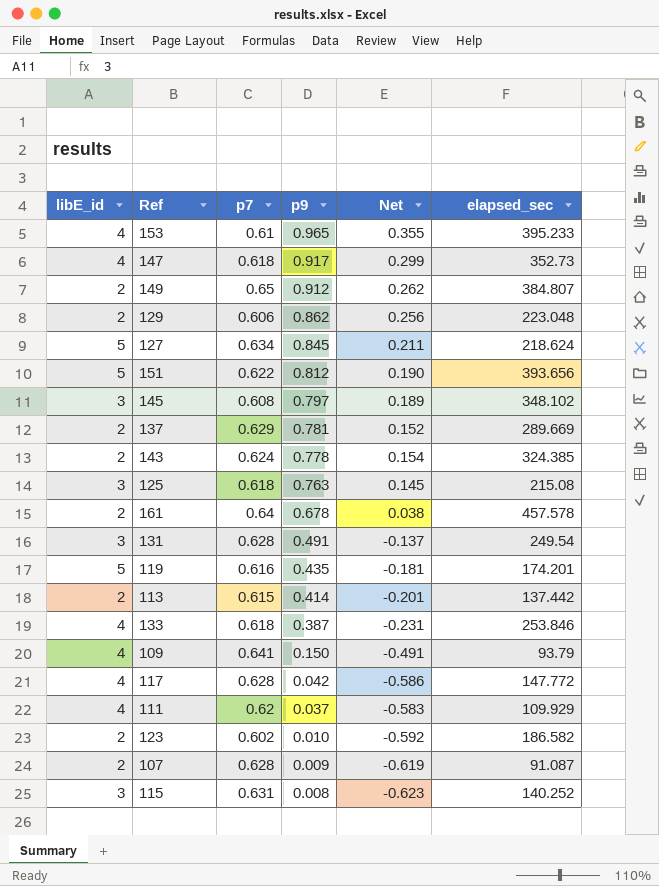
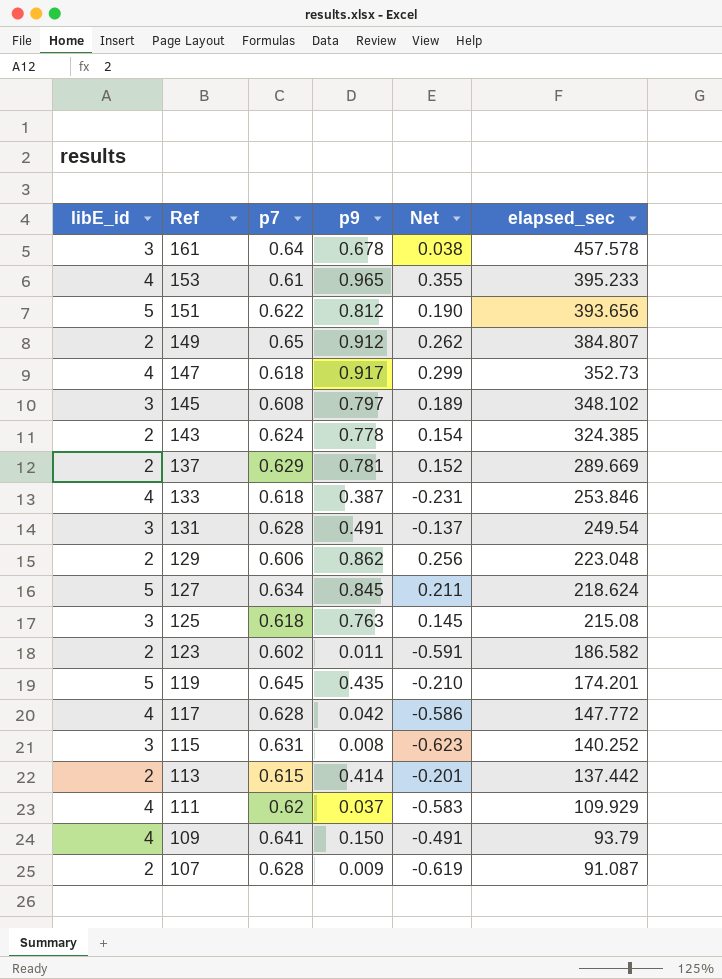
row order: p9 descending -> Ref descending
161 | libE_id: 2 -> 3
123 | p9: 0.010 -> 0.011
123 | Net: -0.592 -> -0.591
119 | p7: 0.616 -> 0.645
119 | Net: -0.181 -> -0.210

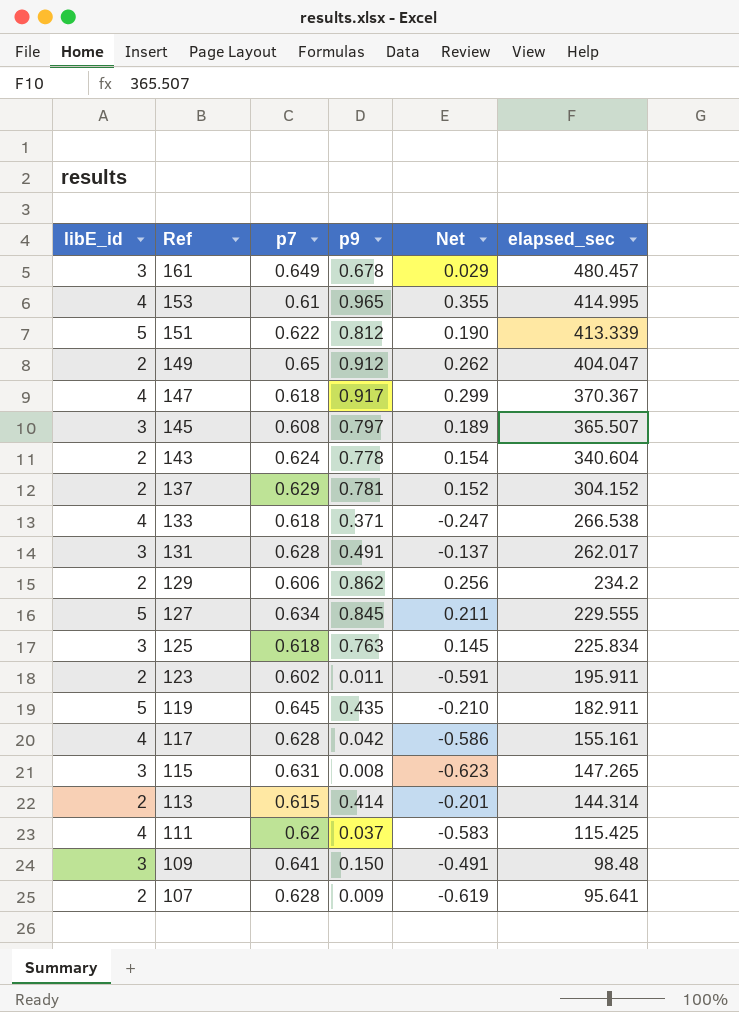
161 | p7: 0.64 -> 0.649
161 | Net: 0.038 -> 0.029
161 | elapsed_sec: 457.578 -> 480.457
153 | elapsed_sec: 395.233 -> 414.995
151 | elapsed_sec: 393.656 -> 413.339
149 | elapsed_sec: 384.807 -> 404.047
147 | elapsed_sec: 352.73 -> 370.367
145 | elapsed_sec: 348.102 -> 365.507
143 | elapsed_sec: 324.385 -> 340.604
137 | elapsed_sec: 289.669 -> 304.152
133 | p9: 0.387 -> 0.371
133 | Net: -0.231 -> -0.247
133 | elapsed_sec: 253.846 -> 266.538
131 | elapsed_sec: 249.54 -> 262.017
129 | elapsed_sec: 223.048 -> 234.2
127 | elapsed_sec: 218.624 -> 229.555
125 | elapsed_sec: 215.08 -> 225.834
123 | elapsed_sec: 186.582 -> 195.911
119 | elapsed_sec: 174.201 -> 182.911
117 | elapsed_sec: 147.772 -> 155.161
115 | elapsed_sec: 140.252 -> 147.265
113 | elapsed_sec: 137.442 -> 144.314
111 | elapsed_sec: 109.929 -> 115.425
109 | libE_id: 4 -> 3
109 | elapsed_sec: 93.79 -> 98.48
107 | elapsed_sec: 91.087 -> 95.641

